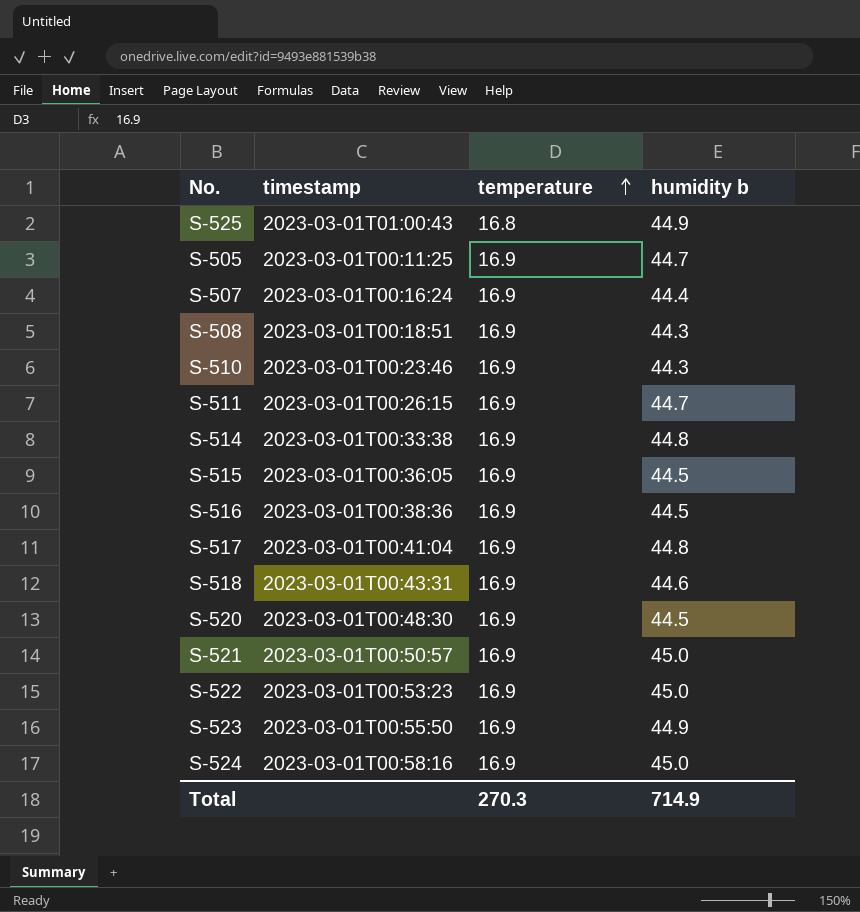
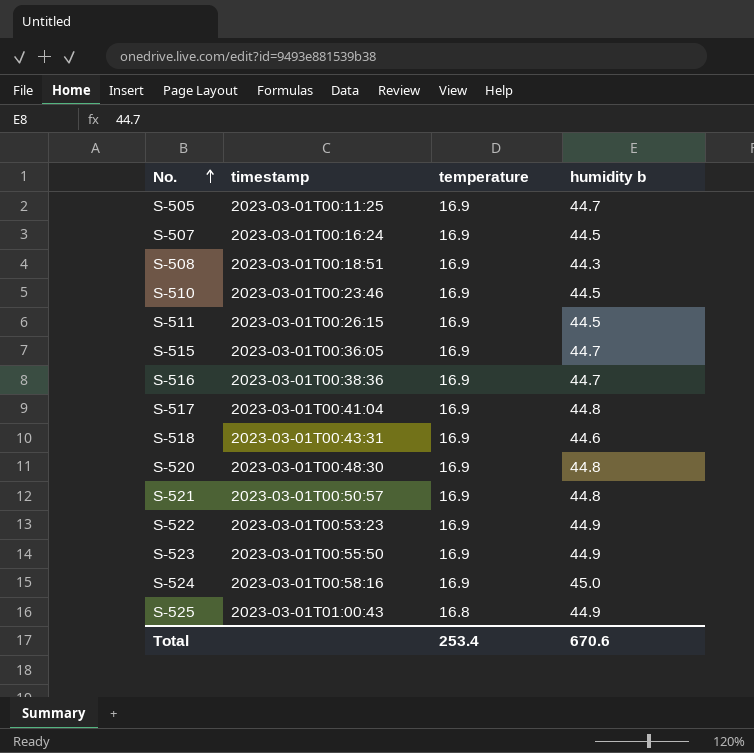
row order: temperature ascending -> No. ascending
row S-514: 2023-03-01T00:33:38 | 16.9 | 44.8 -> none
S-507 | humidity b: 44.4 -> 44.5
S-510 | humidity b: 44.3 -> 44.5
S-511 | humidity b: 44.7 -> 44.5
S-515 | humidity b: 44.5 -> 44.7
S-516 | humidity b: 44.5 -> 44.7
S-520 | humidity b: 44.5 -> 44.8
S-521 | humidity b: 45.0 -> 44.8
S-522 | humidity b: 45.0 -> 44.9
Total | temperature: 270.3 -> 253.4
Total | humidity b: 714.9 -> 670.6

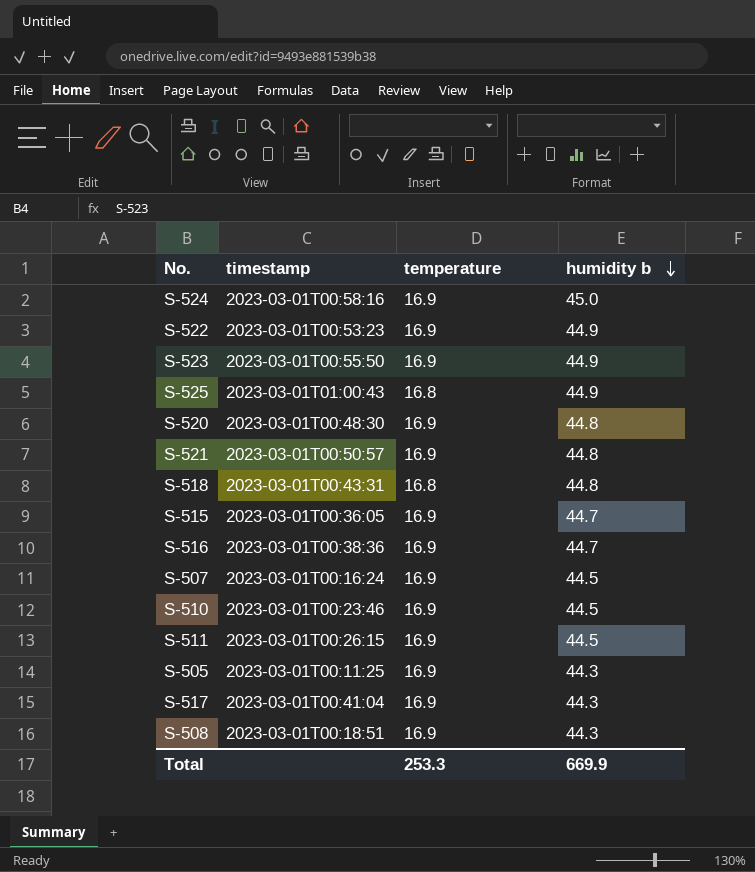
row order: No. ascending -> humidity b descending
S-518 | temperature: 16.9 -> 16.8
S-518 | humidity b: 44.6 -> 44.8
S-505 | humidity b: 44.7 -> 44.3
S-517 | humidity b: 44.8 -> 44.3
Total | temperature: 253.4 -> 253.3
Total | humidity b: 670.6 -> 669.9

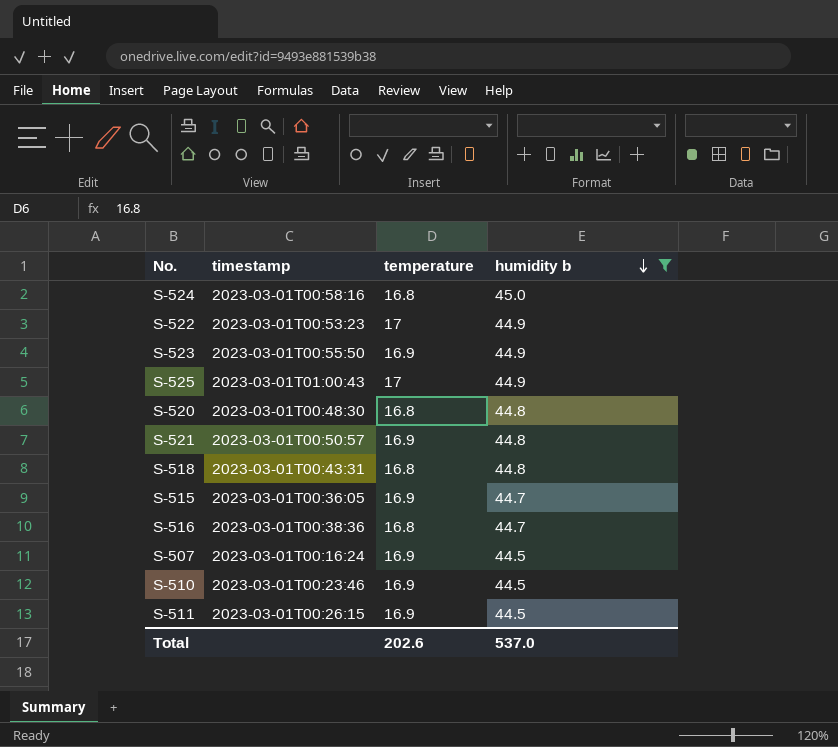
filter: none -> humidity b != 44.3
S-524 | temperature: 16.9 -> 16.8
S-522 | temperature: 16.9 -> 17
S-525 | temperature: 16.8 -> 17
S-520 | temperature: 16.9 -> 16.8
S-516 | temperature: 16.9 -> 16.8
Total | temperature: 253.3 -> 202.6
Total | humidity b: 669.9 -> 537.0

